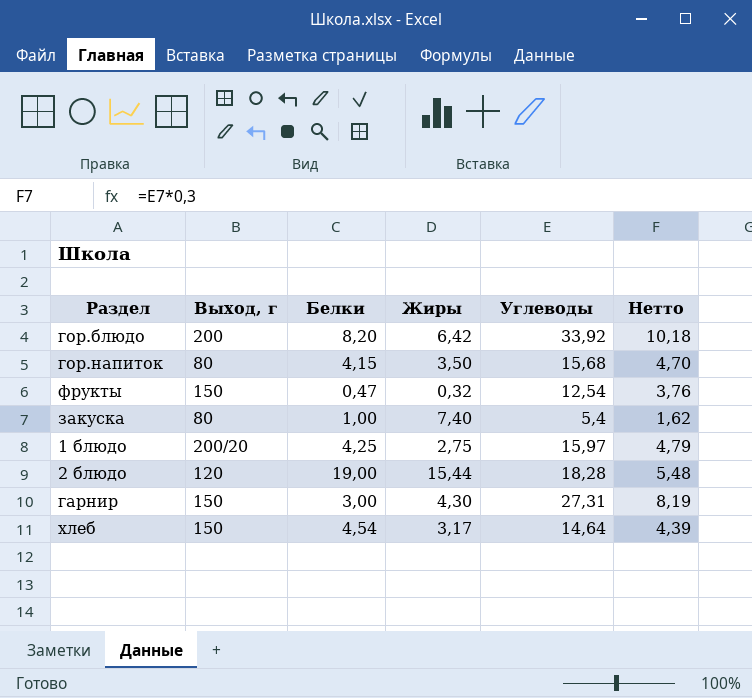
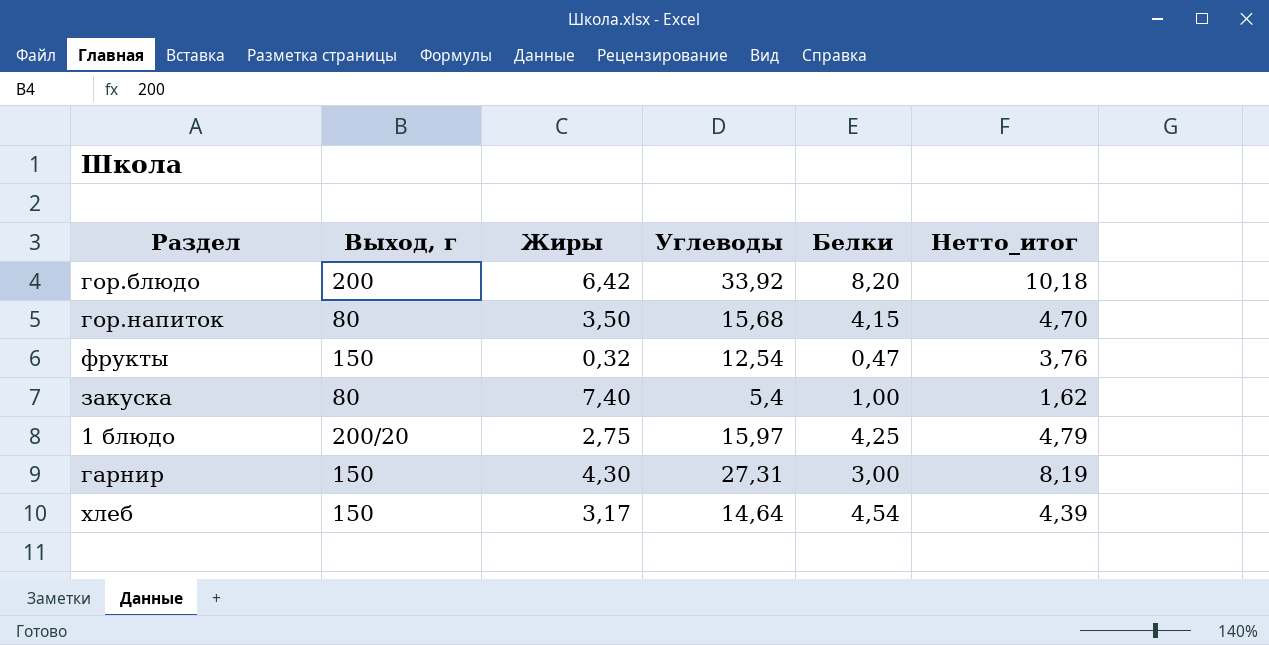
column Белки | position: 3 -> 5
column name: Нетто -> Нетто_итог
row 2 блюдо: 120 | 19,00 | 15,44 | 18,28 | 5,48 -> none

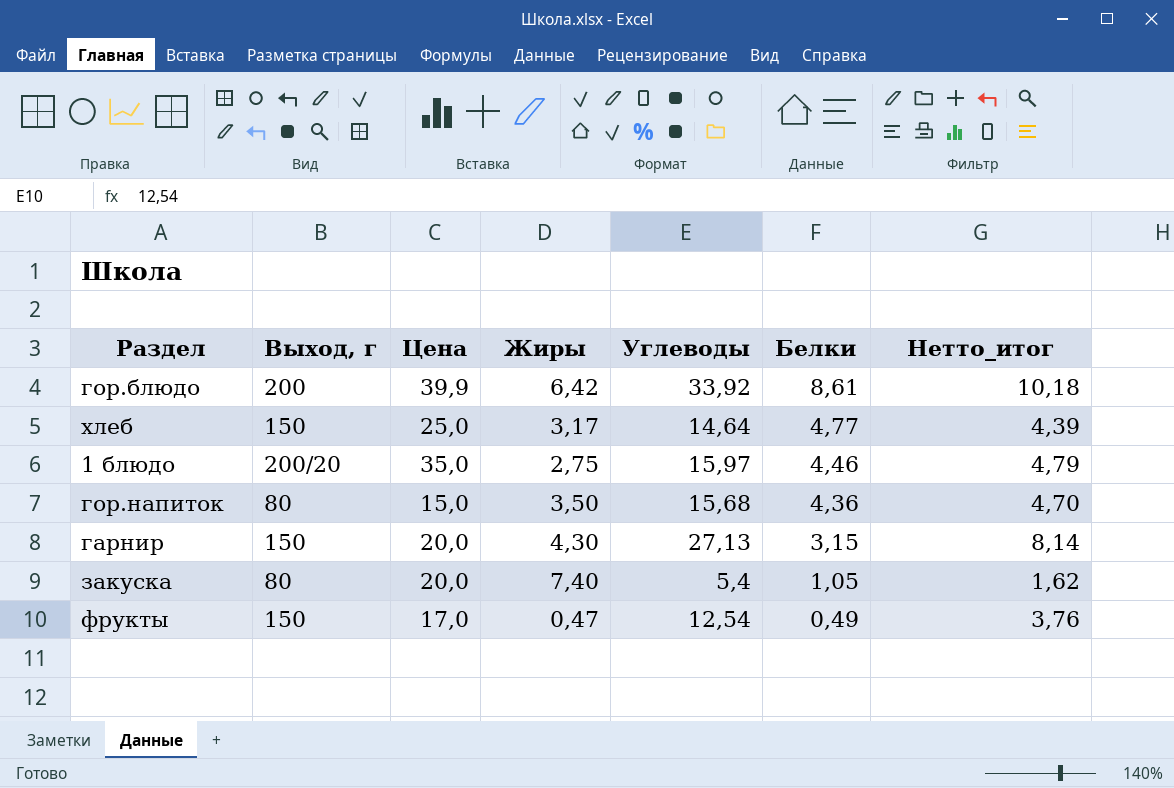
row order: none -> Белки descending
column Цена | position: none -> 3
гор.блюдо | Белки: 8,20 -> 8,61
хлеб | Белки: 4,54 -> 4,77
1 блюдо | Белки: 4,25 -> 4,46
гор.напиток | Белки: 4,15 -> 4,36
гарнир | Углеводы: 27,31 -> 27,13
гарнир | Белки: 3,00 -> 3,15
гарнир | Нетто_итог: 8,19 -> 8,14
закуска | Белки: 1,00 -> 1,05
фрукты | Жиры: 0,32 -> 0,47
фрукты | Белки: 0,47 -> 0,49

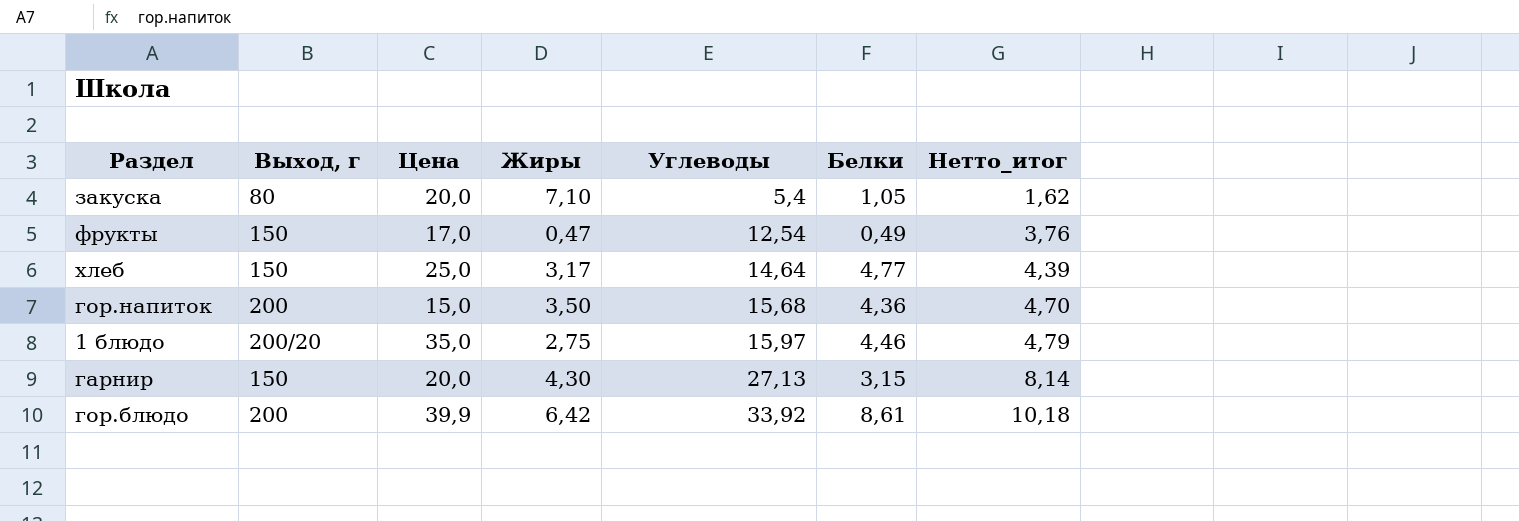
row order: Белки descending -> Углеводы ascending
закуска | Жиры: 7,40 -> 7,10
гор.напиток | Выход, г: 80 -> 200

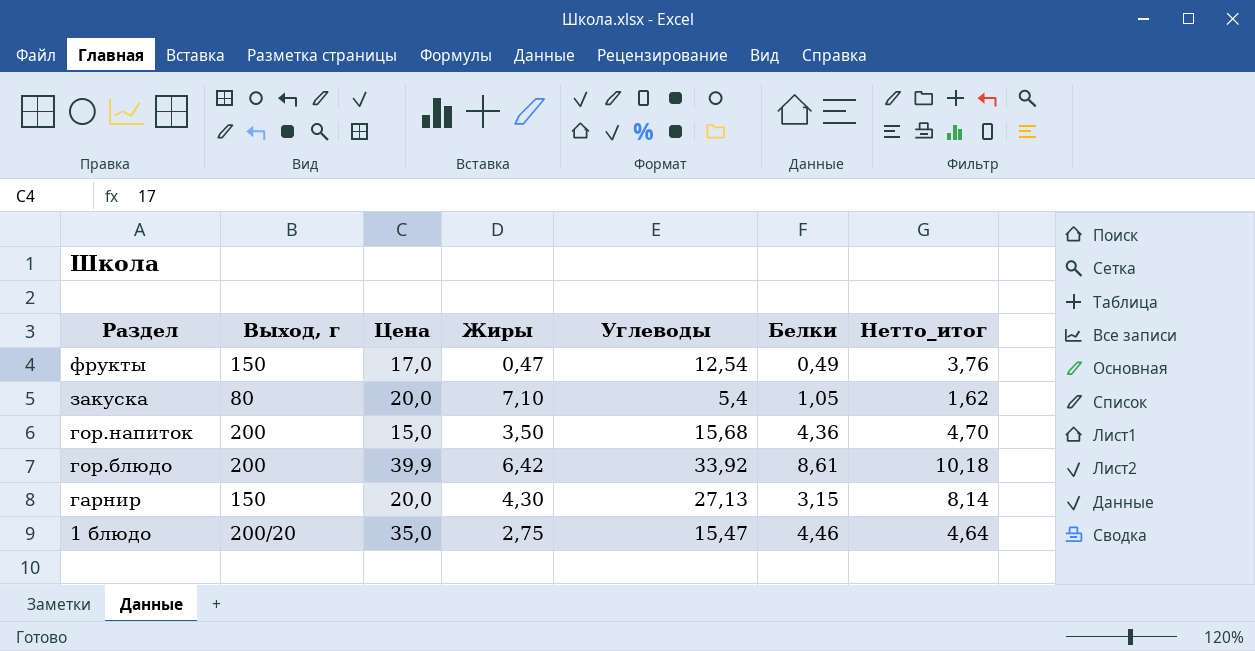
row order: Углеводы ascending -> Раздел descending
row хлеб: 150 | 25,0 | 3,17 | 14,64 | 4,77 | 4,39 -> none
1 блюдо | Углеводы: 15,97 -> 15,47
1 блюдо | Нетто_итог: 4,79 -> 4,64

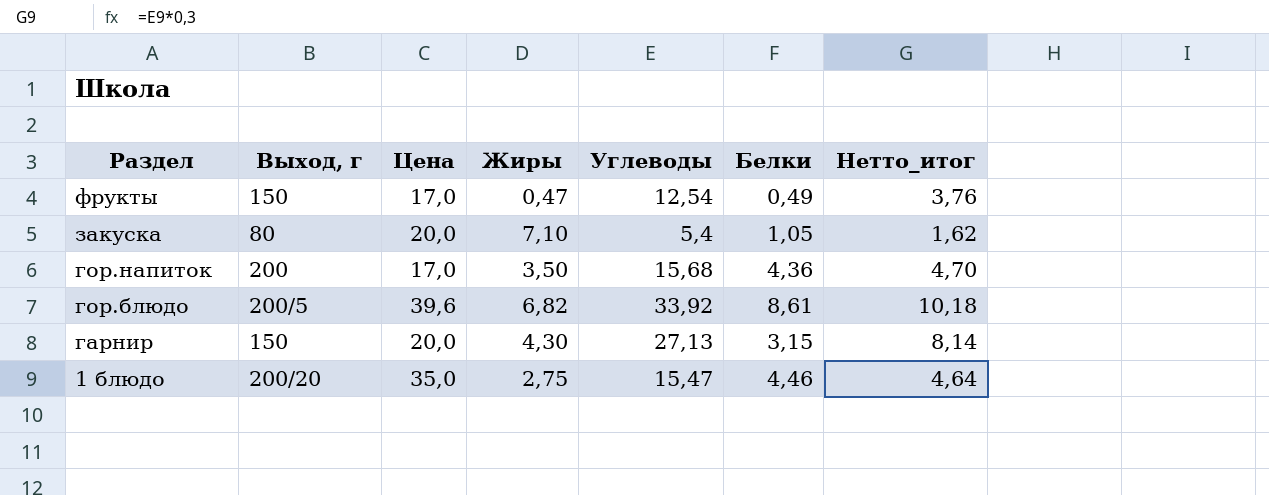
гор.напиток | Цена: 15,0 -> 17,0
гор.блюдо | Выход, г: 200 -> 200/5
гор.блюдо | Цена: 39,9 -> 39,6
гор.блюдо | Жиры: 6,42 -> 6,82

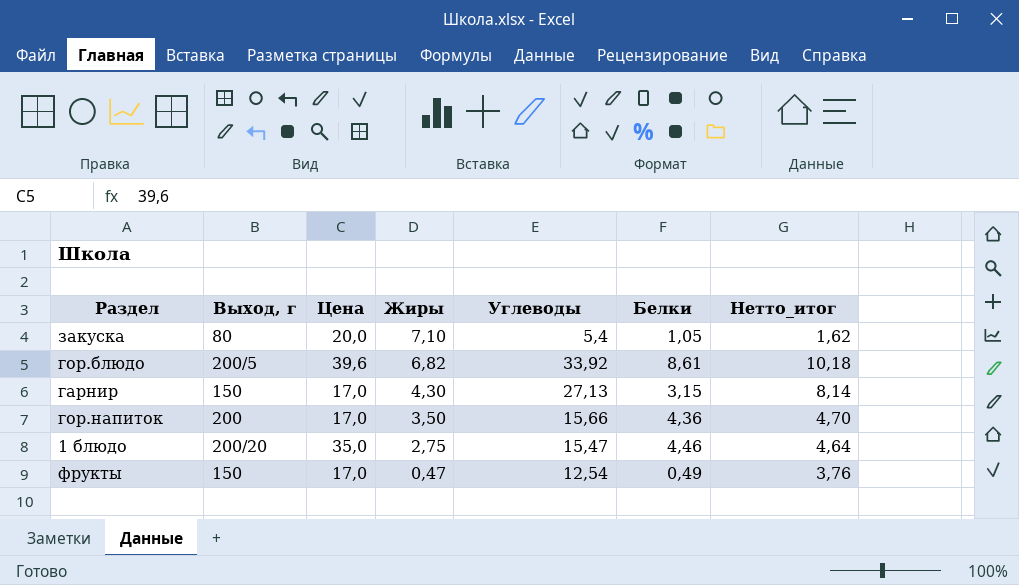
row order: Раздел descending -> Жиры descending
гарнир | Цена: 20,0 -> 17,0
гор.напиток | Углеводы: 15,68 -> 15,66

